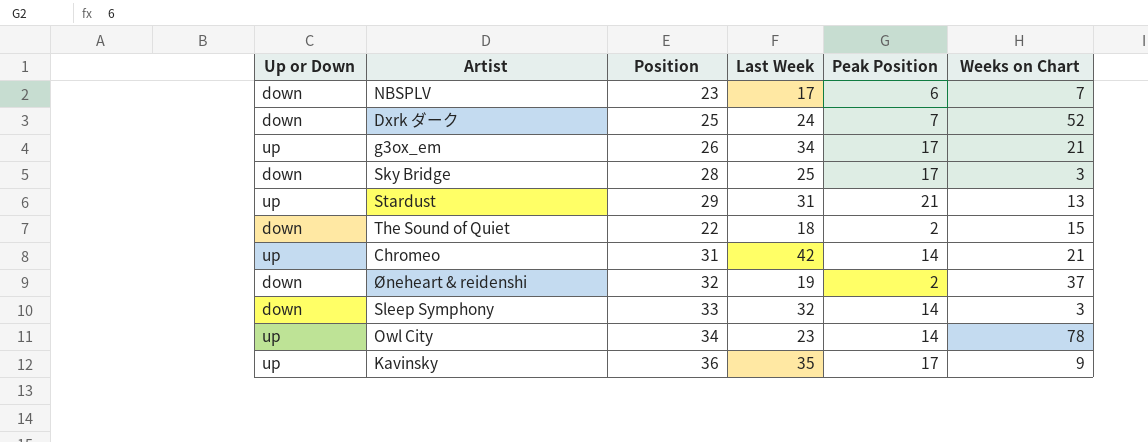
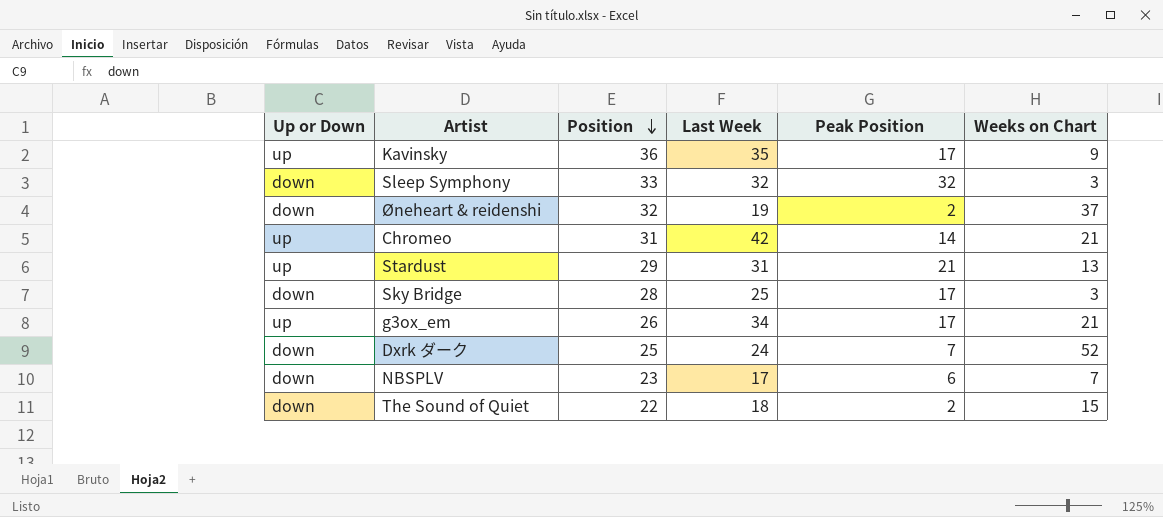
row order: none -> Position descending
row Owl City: up | 34 | 23 | 14 | 78 -> none
Sleep Symphony | Peak Position: 14 -> 32

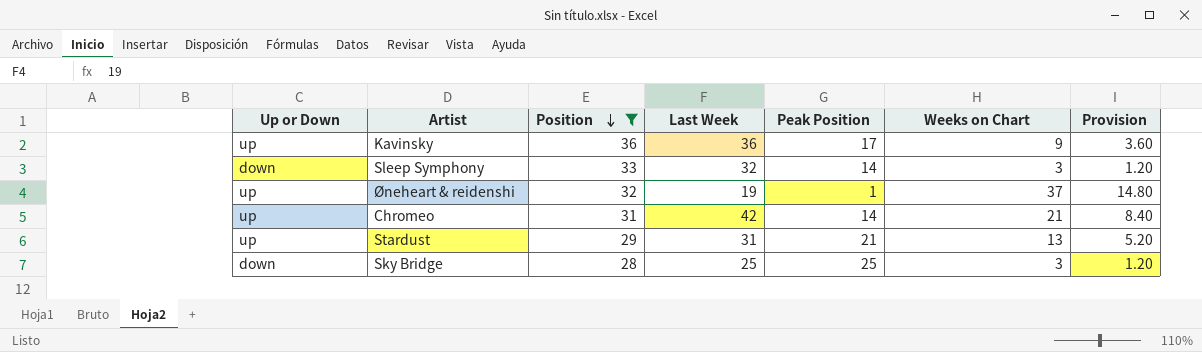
filter: none -> Position >= 28
column Provision | formula: none -> [Weeks on Chart] * 0.4
Kavinsky | Last Week: 35 -> 36
Sleep Symphony | Peak Position: 32 -> 14
Øneheart & reidenshi | Up or Down: down -> up
Øneheart & reidenshi | Peak Position: 2 -> 1
Sky Bridge | Peak Position: 17 -> 25

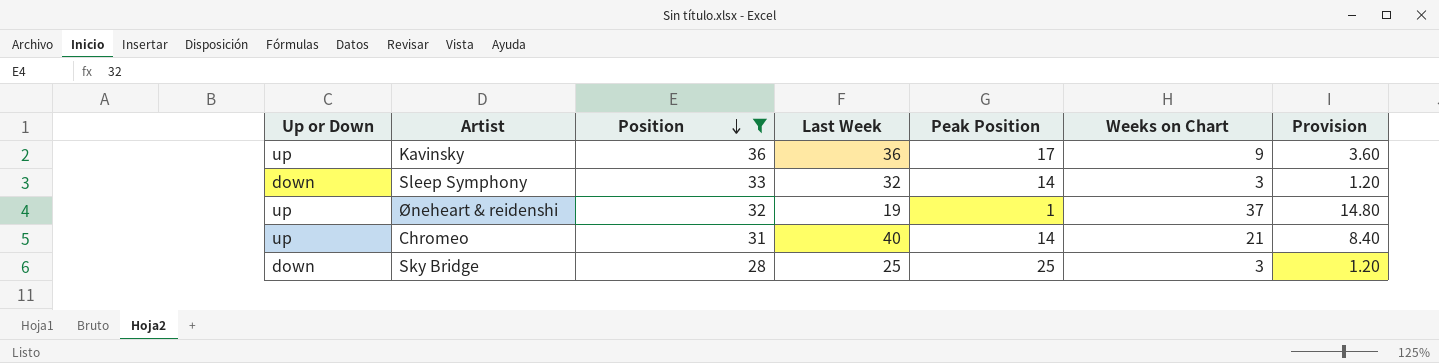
row Stardust: up | 29 | 31 | 21 | 13 | 5.20 -> none
Chromeo | Last Week: 42 -> 40

